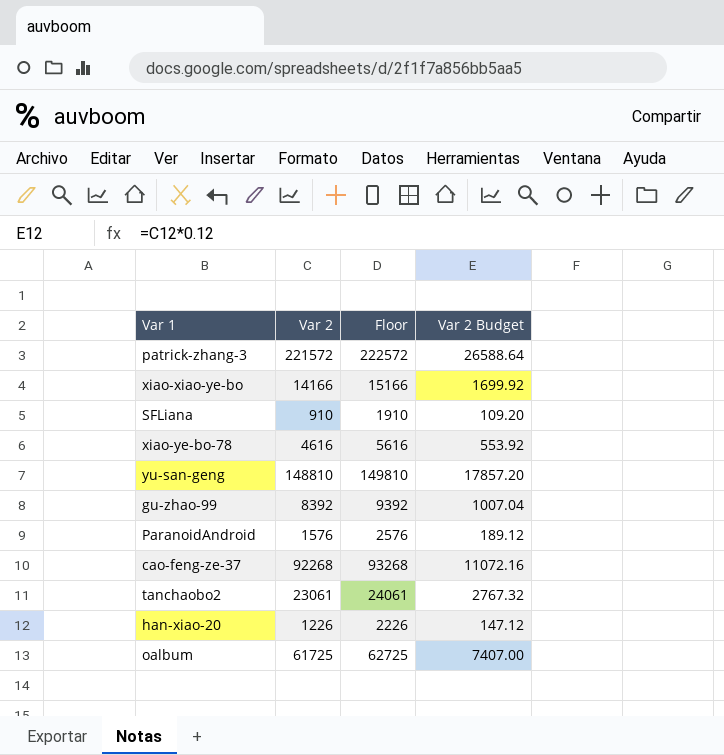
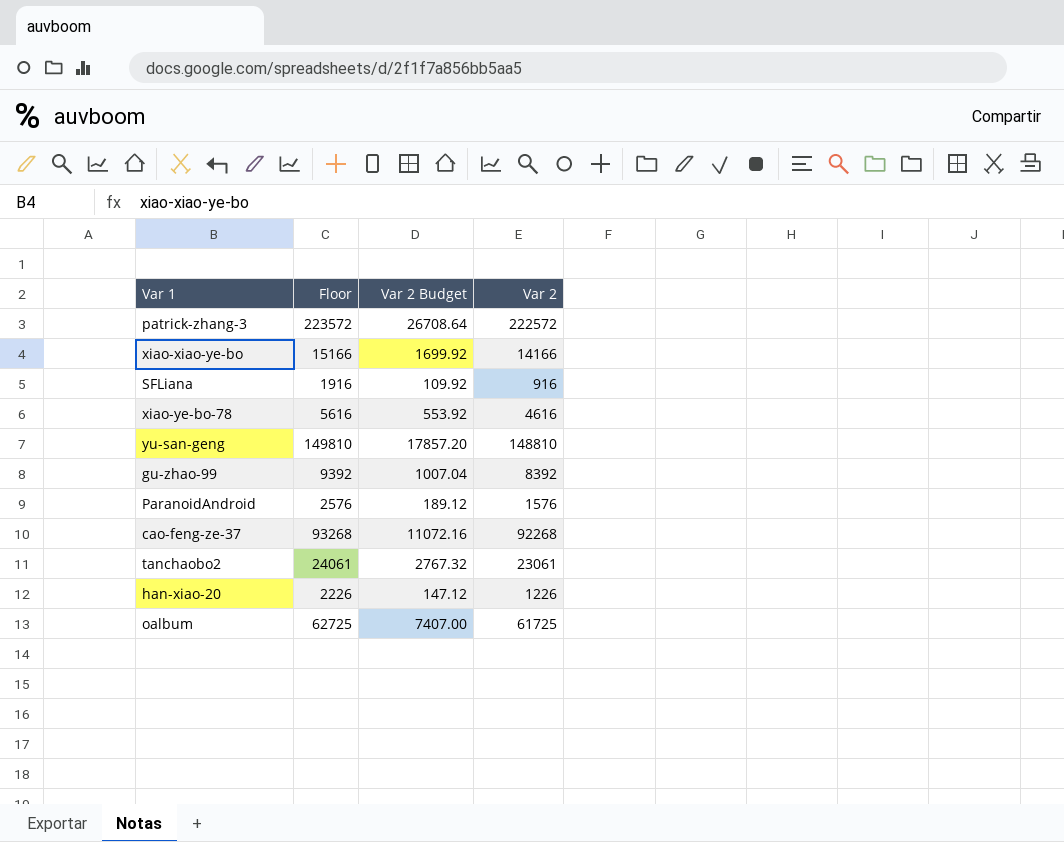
column Var 2 | position: 2 -> 4
patrick-zhang-3 | Floor: 222572 -> 223572
patrick-zhang-3 | Var 2 Budget: 26588.64 -> 26708.64
patrick-zhang-3 | Var 2: 221572 -> 222572
SFLiana | Floor: 1910 -> 1916
SFLiana | Var 2 Budget: 109.20 -> 109.92
SFLiana | Var 2: 910 -> 916

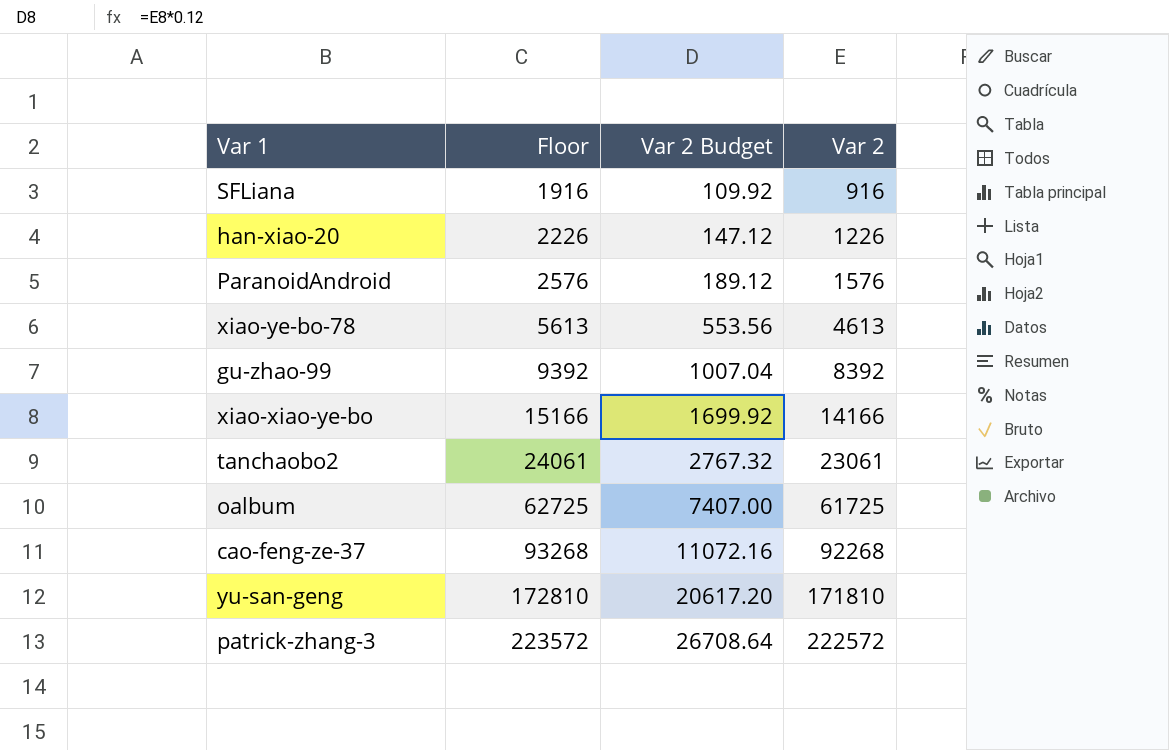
row order: none -> Floor ascending
xiao-ye-bo-78 | Floor: 5616 -> 5613
xiao-ye-bo-78 | Var 2 Budget: 553.92 -> 553.56
xiao-ye-bo-78 | Var 2: 4616 -> 4613
yu-san-geng | Floor: 149810 -> 172810
yu-san-geng | Var 2 Budget: 17857.20 -> 20617.20
yu-san-geng | Var 2: 148810 -> 171810

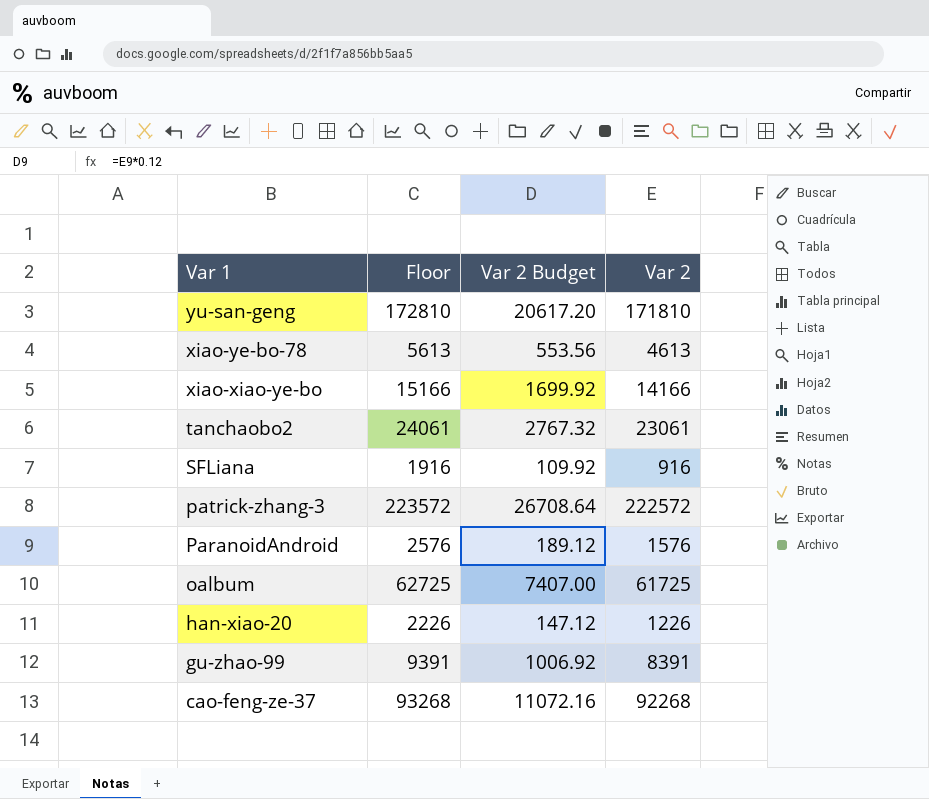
row order: Floor ascending -> Var 1 descending
gu-zhao-99 | Floor: 9392 -> 9391
gu-zhao-99 | Var 2 Budget: 1007.04 -> 1006.92
gu-zhao-99 | Var 2: 8392 -> 8391

